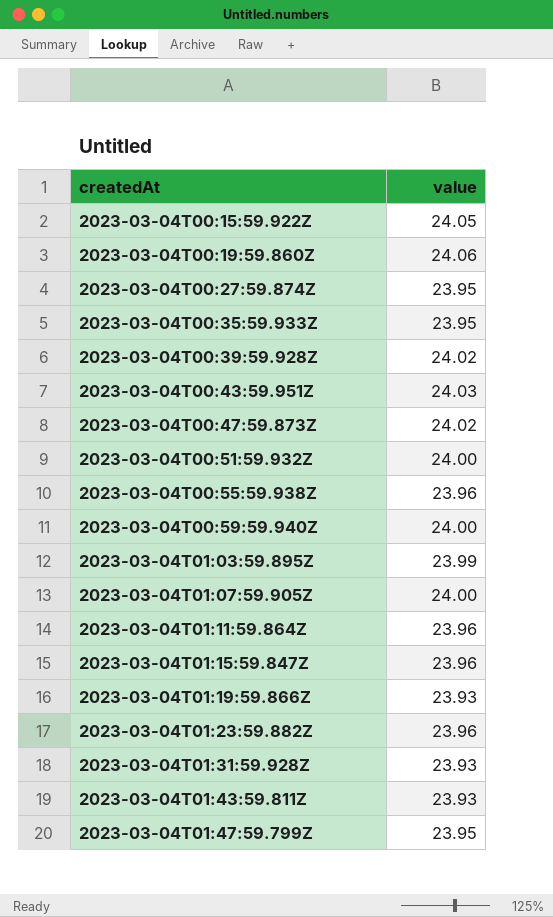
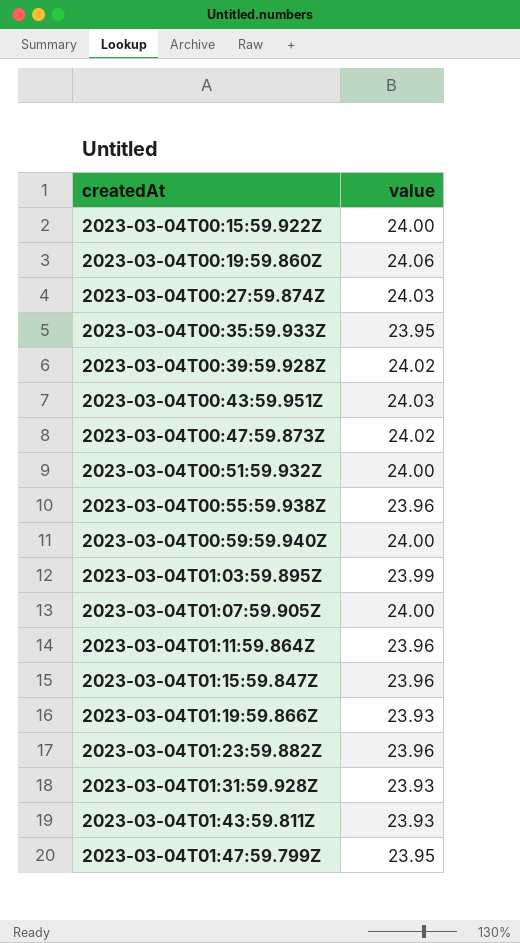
2023-03-04T00:15:59.922Z | value: 24.05 -> 24.00
2023-03-04T00:27:59.874Z | value: 23.95 -> 24.03

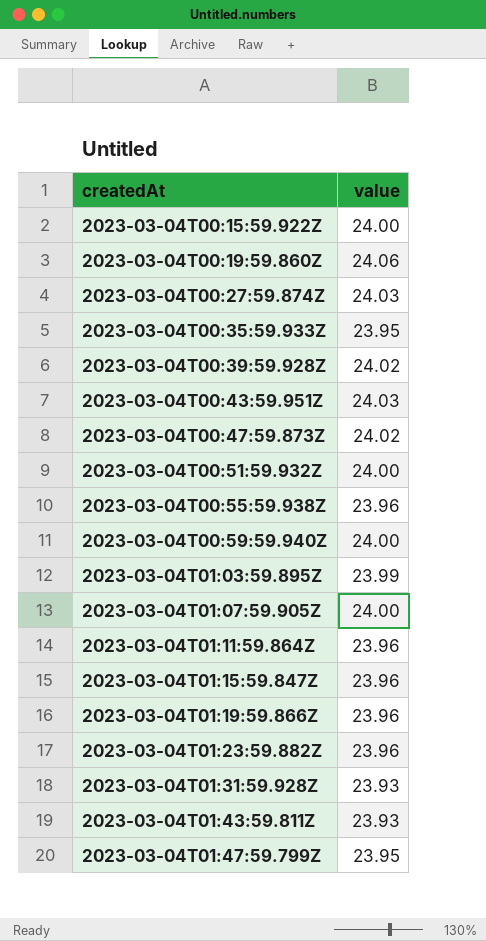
2023-03-04T01:19:59.866Z | value: 23.93 -> 23.96

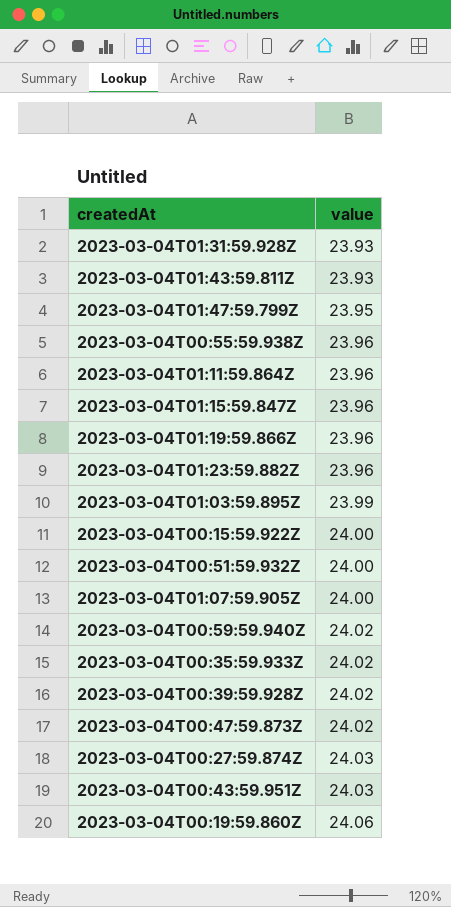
row order: createdAt ascending -> value ascending
2023-03-04T00:59:59.940Z | value: 24.00 -> 24.02
2023-03-04T00:35:59.933Z | value: 23.95 -> 24.02

